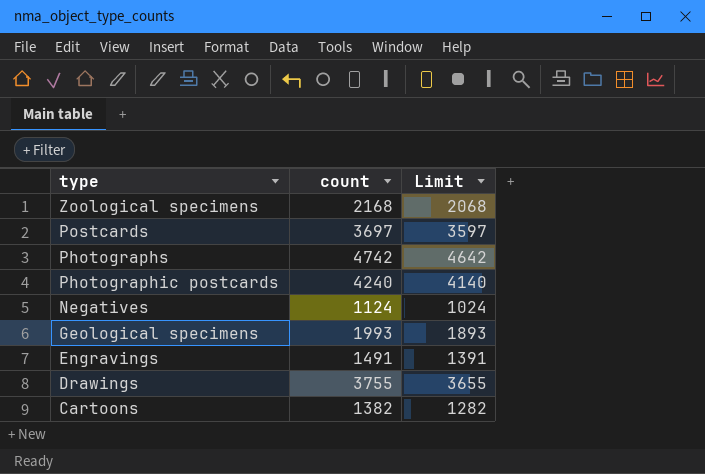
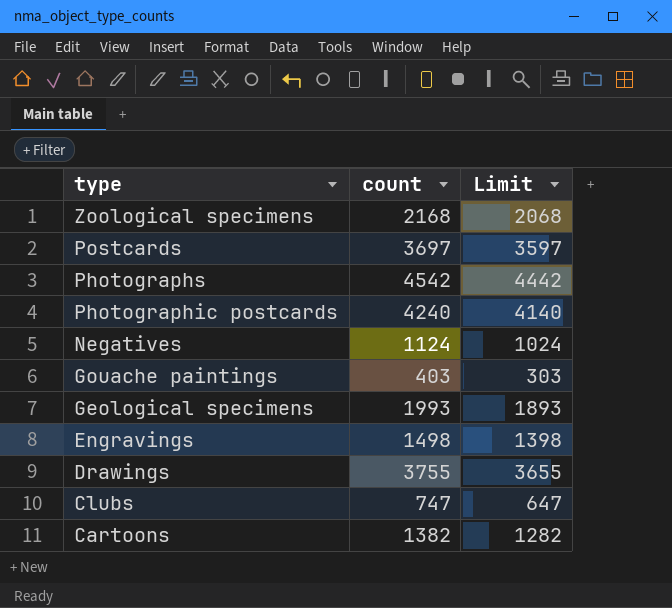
Photographs | count: 4742 -> 4542
Photographs | Limit: 4642 -> 4442
row Gouache paintings: none -> 403 | 303
Engravings | count: 1491 -> 1498
Engravings | Limit: 1391 -> 1398
row Clubs: none -> 747 | 647

